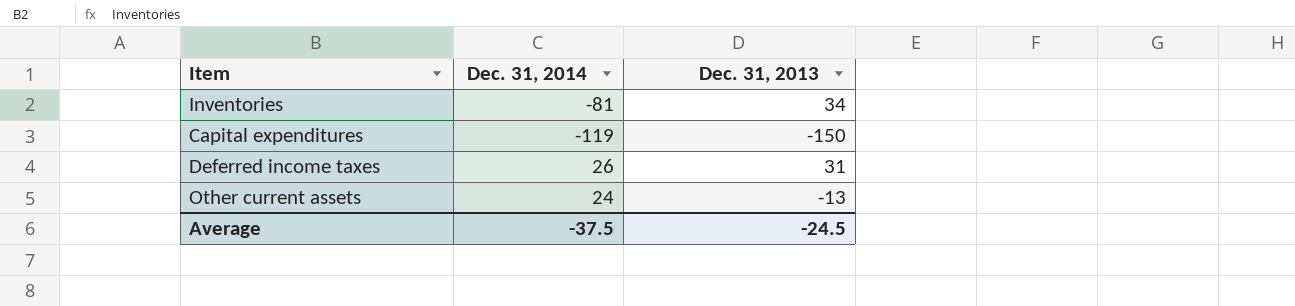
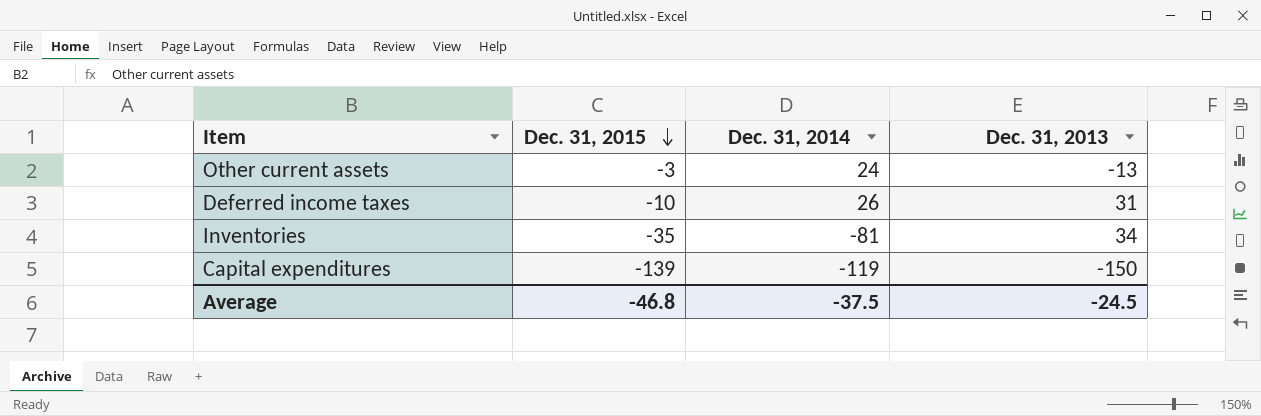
row order: none -> Dec. 31, 2015 descending
column Dec. 31, 2015 | position: none -> 2

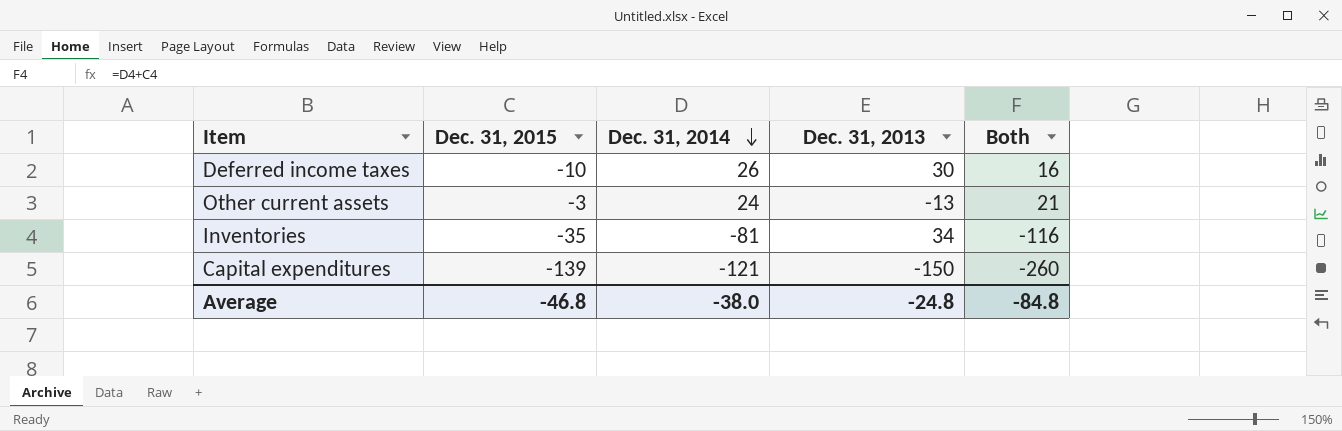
row order: Dec. 31, 2015 descending -> Dec. 31, 2014 descending
column Both | formula: none -> [Dec. 31, 2015] + [Dec. 31, 2014]
Deferred income taxes | Dec. 31, 2013: 31 -> 30
Capital expenditures | Dec. 31, 2014: -119 -> -121
Average | Dec. 31, 2014: -37.5 -> -38.0
Average | Dec. 31, 2013: -24.5 -> -24.8

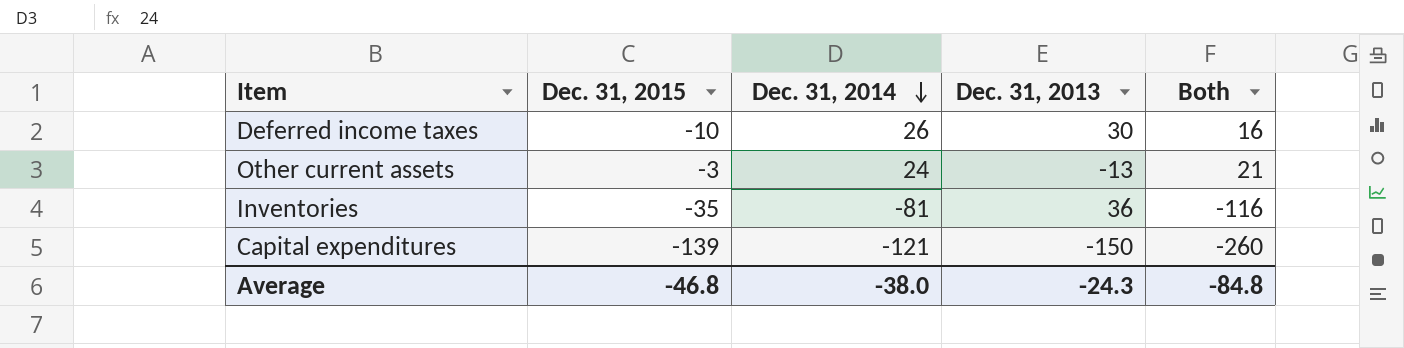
Inventories | Dec. 31, 2013: 34 -> 36
Average | Dec. 31, 2013: -24.8 -> -24.3

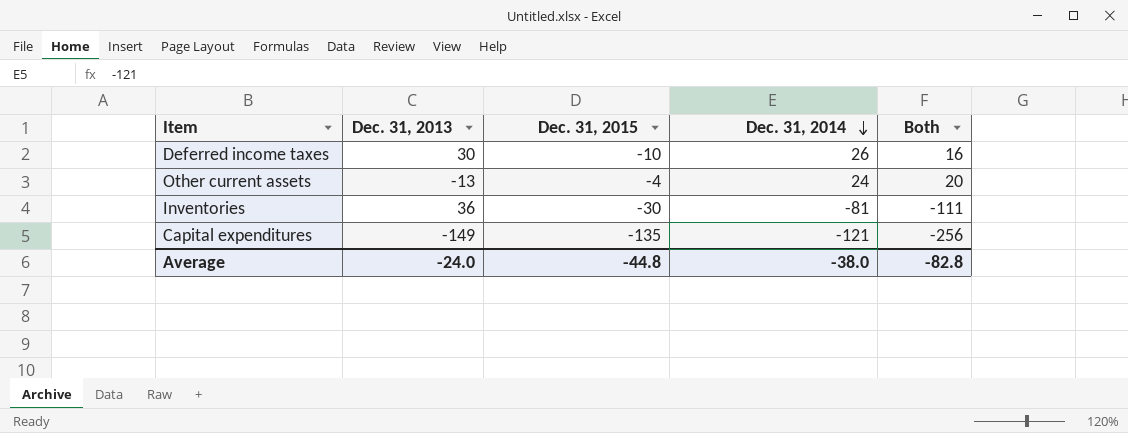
column Dec. 31, 2013 | position: 4 -> 2
Other current assets | Dec. 31, 2015: -3 -> -4
Other current assets | Both: 21 -> 20
Inventories | Dec. 31, 2015: -35 -> -30
Inventories | Both: -116 -> -111
Capital expenditures | Dec. 31, 2013: -150 -> -149
Capital expenditures | Dec. 31, 2015: -139 -> -135
Capital expenditures | Both: -260 -> -256
Average | Dec. 31, 2013: -24.3 -> -24.0
Average | Dec. 31, 2015: -46.8 -> -44.8
Average | Both: -84.8 -> -82.8

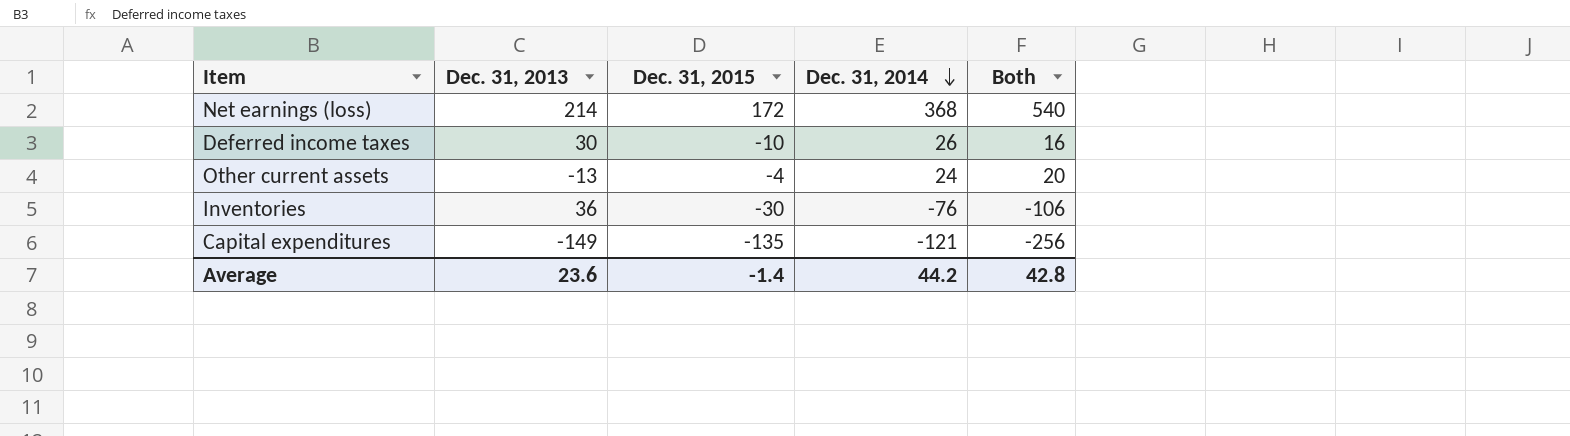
row Net earnings (loss): none -> 214 | 172 | 368 | 540
Inventories | Dec. 31, 2014: -81 -> -76
Inventories | Both: -111 -> -106
Average | Dec. 31, 2013: -24.0 -> 23.6
Average | Dec. 31, 2015: -44.8 -> -1.4
Average | Dec. 31, 2014: -38.0 -> 44.2
Average | Both: -82.8 -> 42.8

